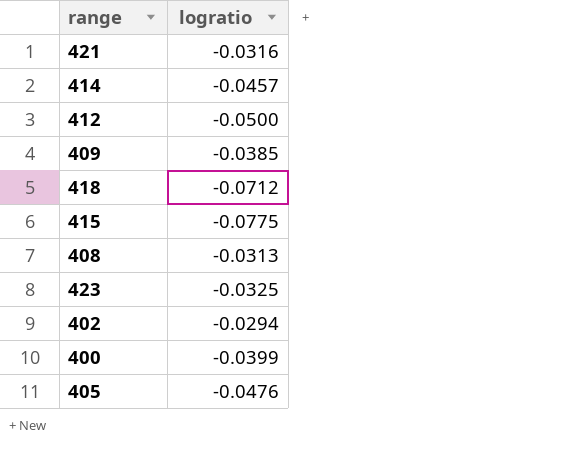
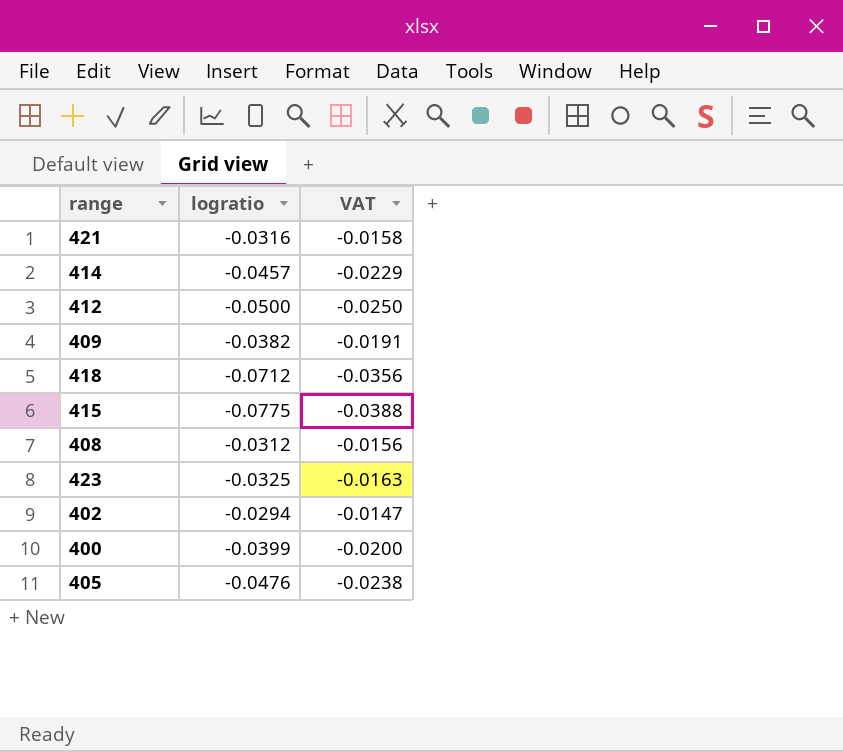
column VAT | formula: none -> [logratio] * 0.5
409 | logratio: -0.0385 -> -0.0382
408 | logratio: -0.0313 -> -0.0312

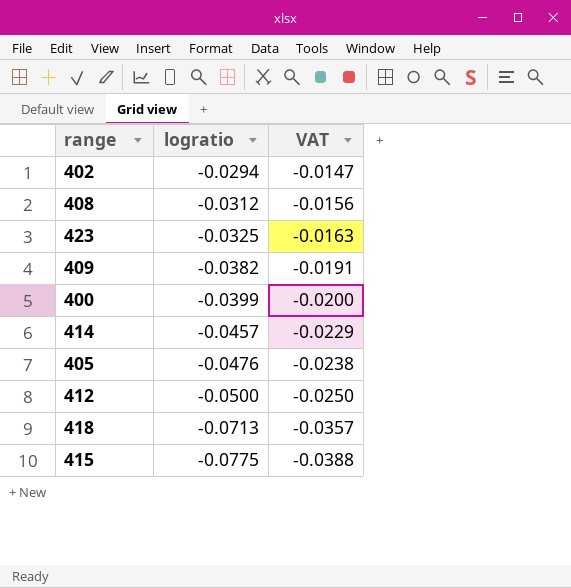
row order: none -> logratio descending
row 421: -0.0316 | -0.0158 -> none
418 | logratio: -0.0712 -> -0.0713
418 | VAT: -0.0356 -> -0.0357

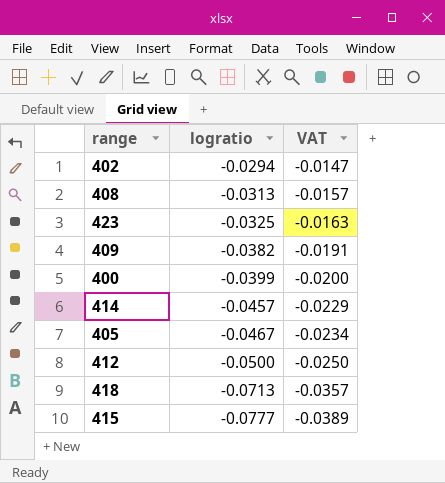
408 | logratio: -0.0312 -> -0.0313
408 | VAT: -0.0156 -> -0.0157
405 | logratio: -0.0476 -> -0.0467
405 | VAT: -0.0238 -> -0.0234
415 | logratio: -0.0775 -> -0.0777
415 | VAT: -0.0388 -> -0.0389

